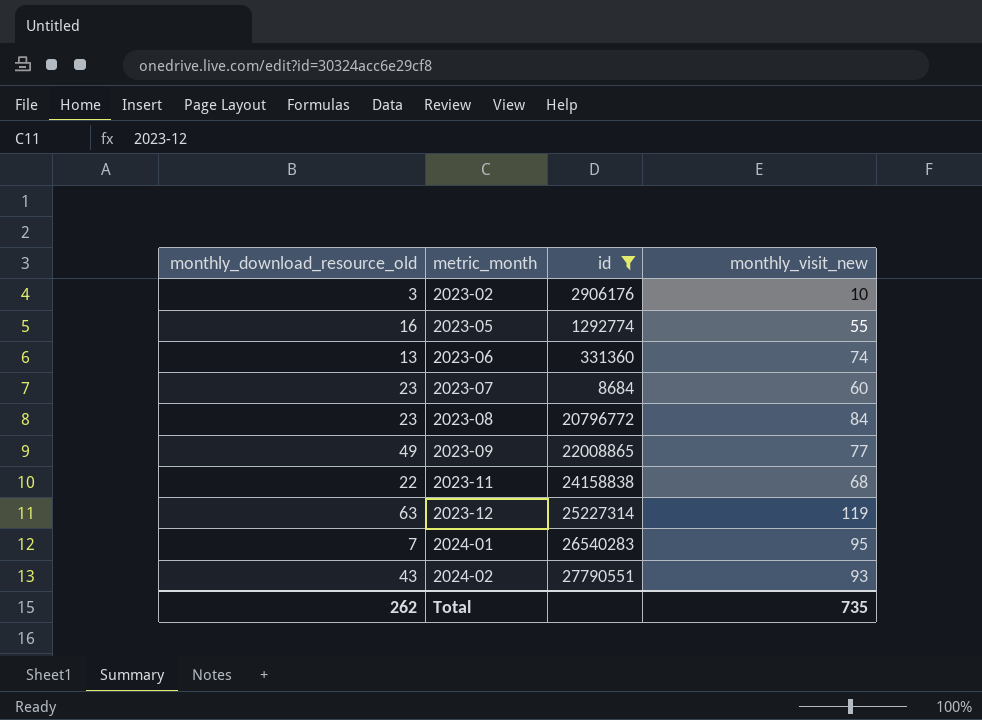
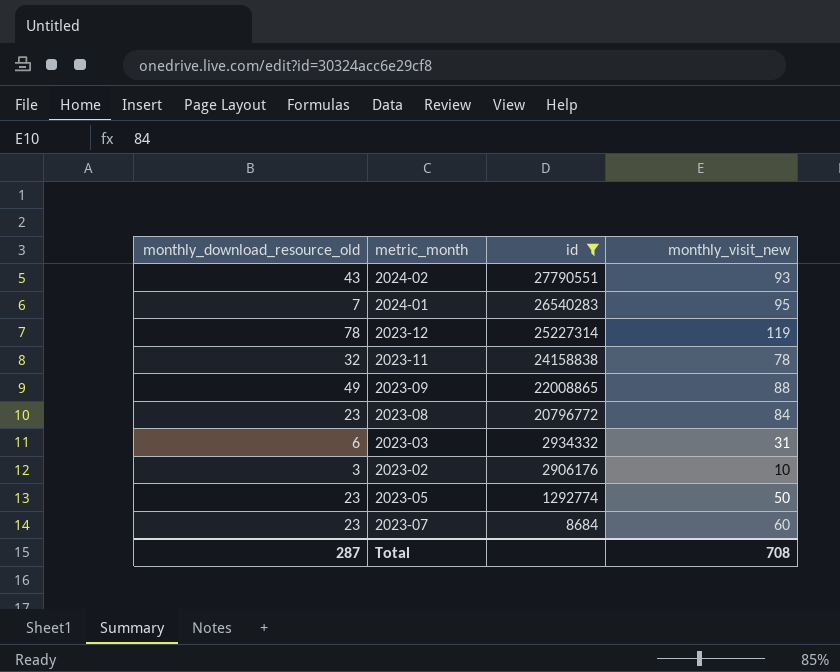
row order: metric_month ascending -> id descending
row 2023-06: 13 | 331360 | 74 -> none
2023-12 | monthly_download_resource_old: 63 -> 78
2023-11 | monthly_download_resource_old: 22 -> 32
2023-11 | monthly_visit_new: 68 -> 78
2023-09 | monthly_visit_new: 77 -> 88
row 2023-03: none -> 6 | 2934332 | 31
2023-05 | monthly_download_resource_old: 16 -> 23
2023-05 | monthly_visit_new: 55 -> 50
Total | monthly_download_resource_old: 262 -> 287
Total | monthly_visit_new: 735 -> 708

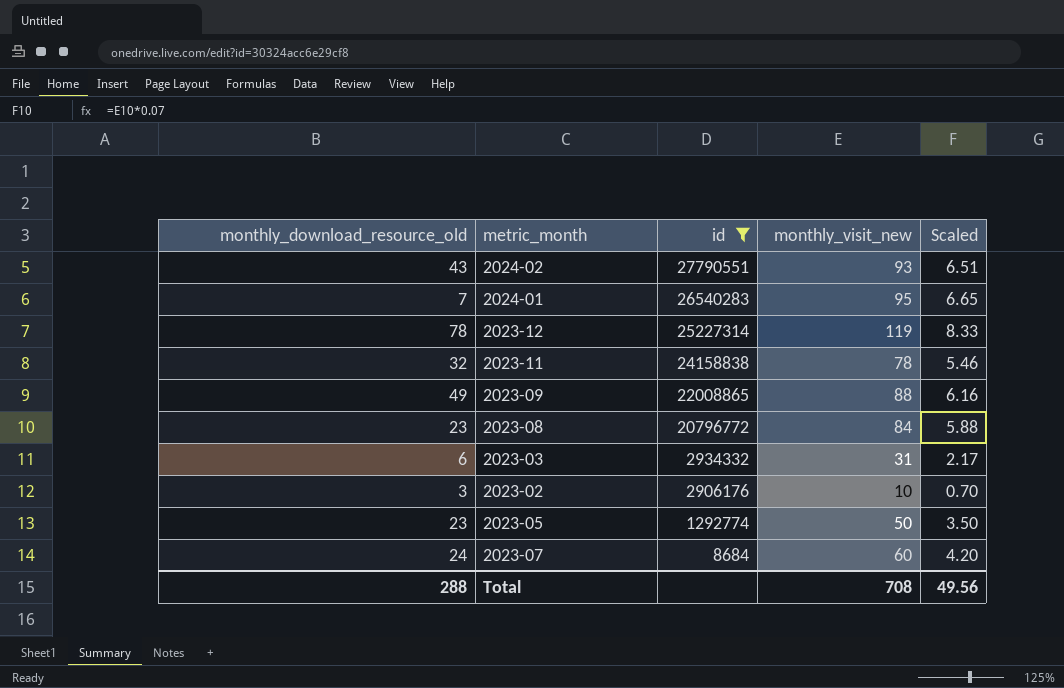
column Scaled | formula: none -> [monthly_visit_new] * 0.07
2023-07 | monthly_download_resource_old: 23 -> 24
Total | monthly_download_resource_old: 287 -> 288

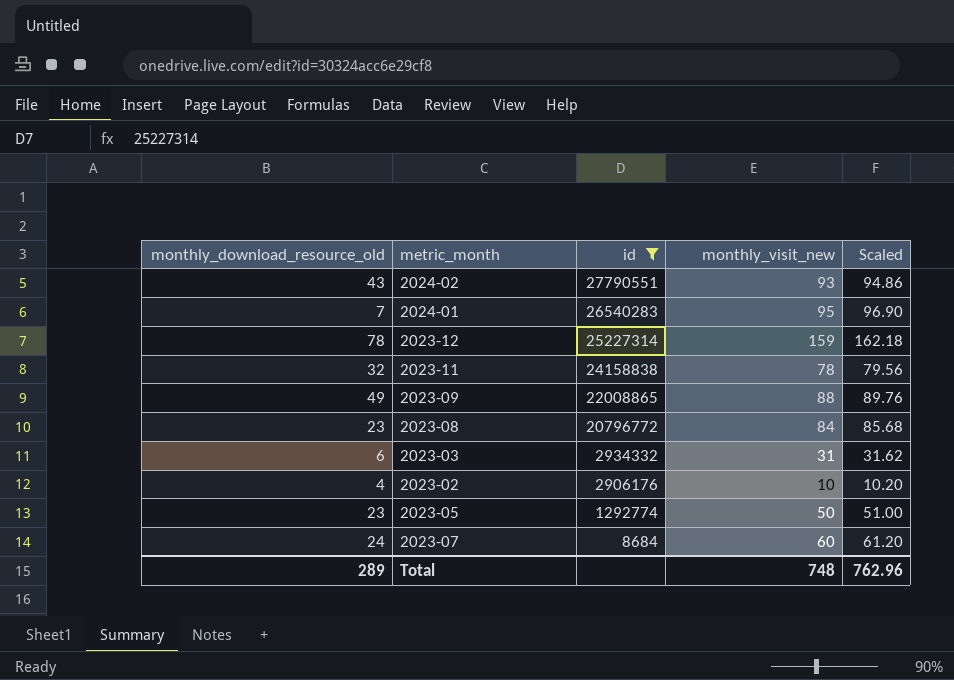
column Scaled | formula: [monthly_visit_new] * 0.07 -> [monthly_visit_new] * 1.02
2023-12 | monthly_visit_new: 119 -> 159
2023-02 | monthly_download_resource_old: 3 -> 4
Total | monthly_download_resource_old: 288 -> 289
Total | monthly_visit_new: 708 -> 748
Total | Scaled: 49.56 -> 762.96

